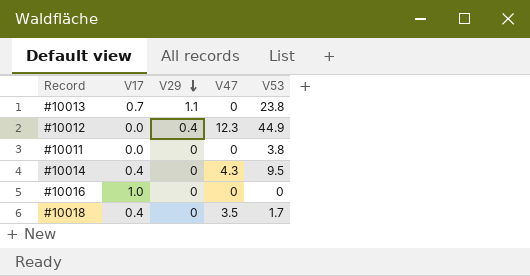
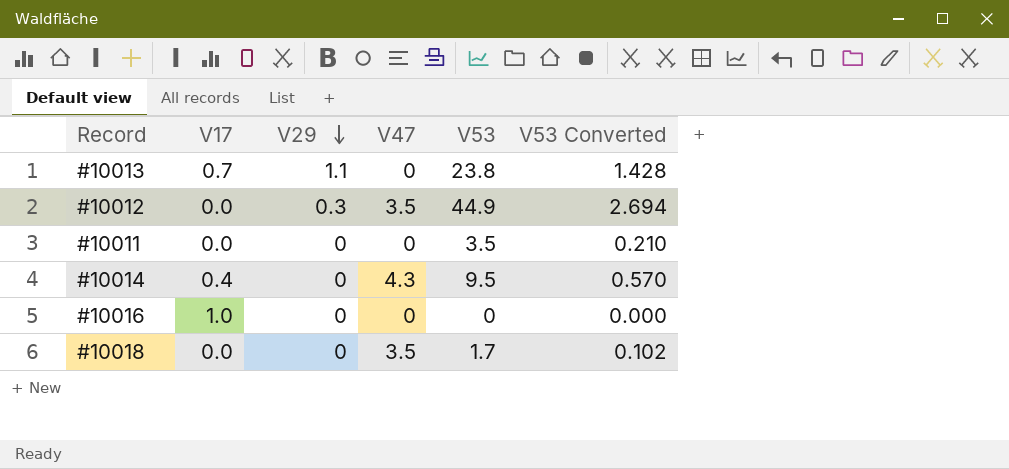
column V53 Converted | formula: none -> [V53] * 0.06
#10012 | V29: 0.4 -> 0.3
#10012 | V47: 12.3 -> 3.5
#10011 | V53: 3.8 -> 3.5
#10018 | V17: 0.4 -> 0.0

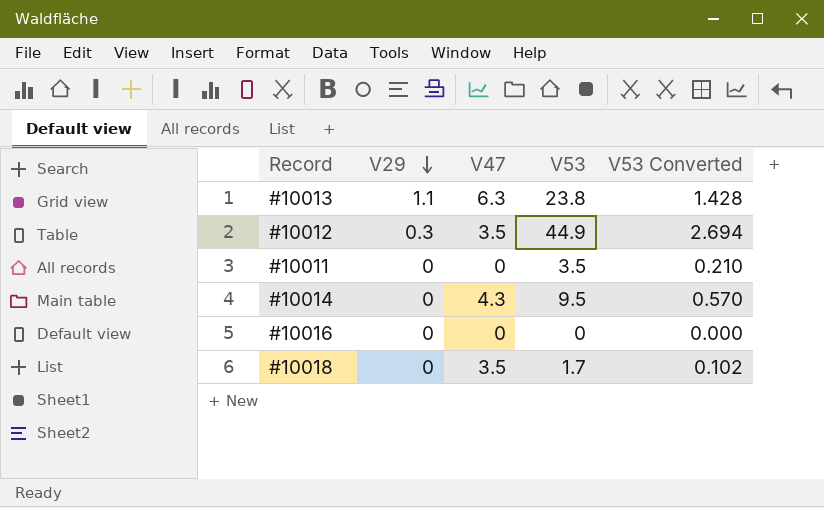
column V17 | position: 2 -> none
#10013 | V47: 0 -> 6.3

